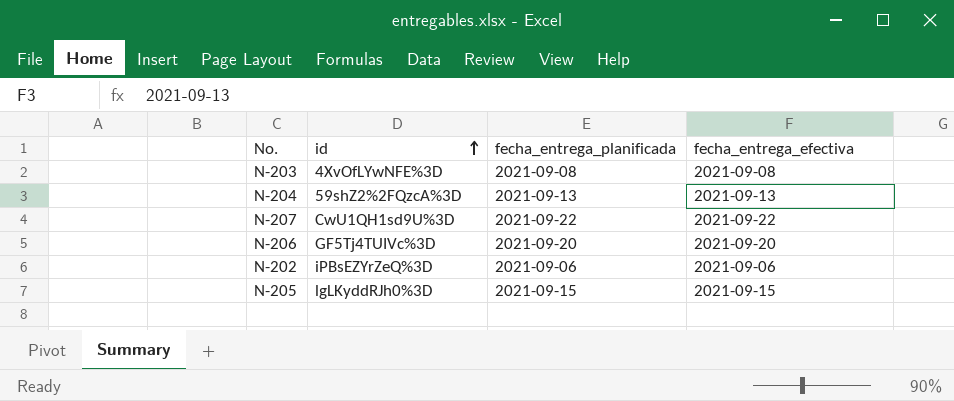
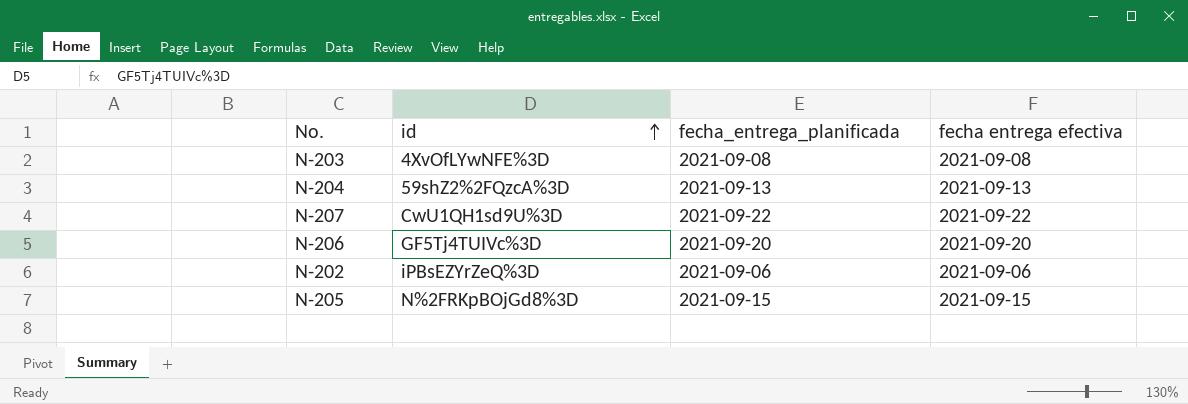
column name: fecha_entrega_efectiva -> fecha entrega efectiva
N-205 | id: lgLKyddRJh0%3D -> N%2FRKpBOjGd8%3D

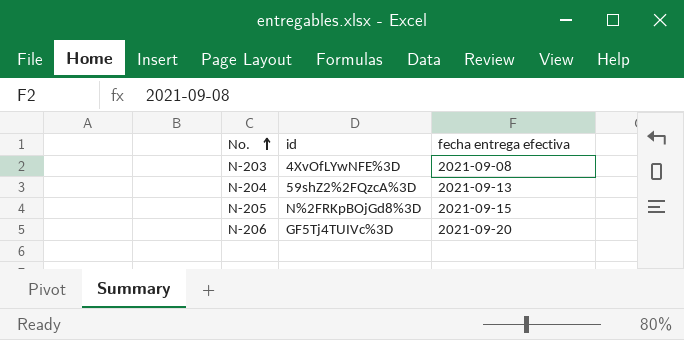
row order: id ascending -> No. ascending
column fecha_entrega_planificada | position: 3 -> none
row N-207: CwU1QH1sd9U%3D | 2021-09-22 | 2021-09-22 -> none
row N-202: iPBsEZYrZeQ%3D | 2021-09-06 | 2021-09-06 -> none

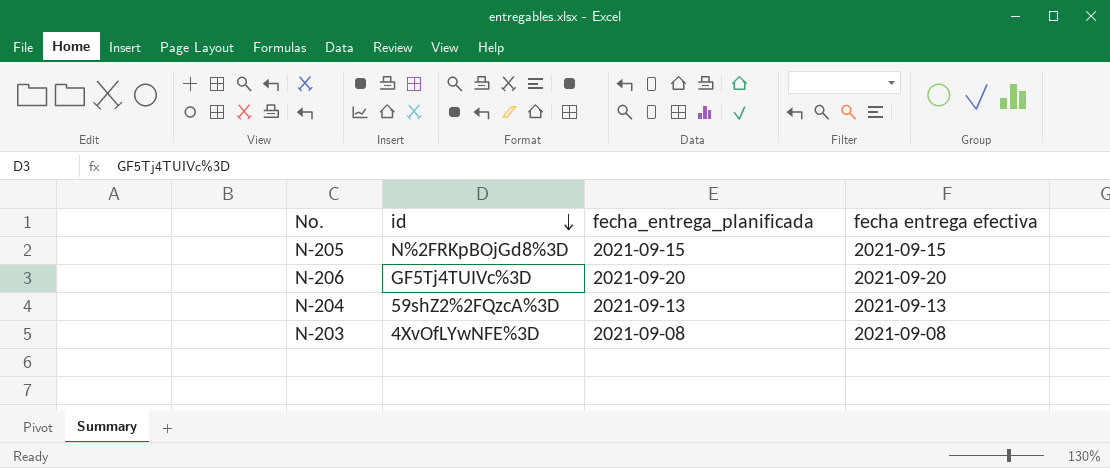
row order: No. ascending -> id descending
column fecha_entrega_planificada | position: none -> 3

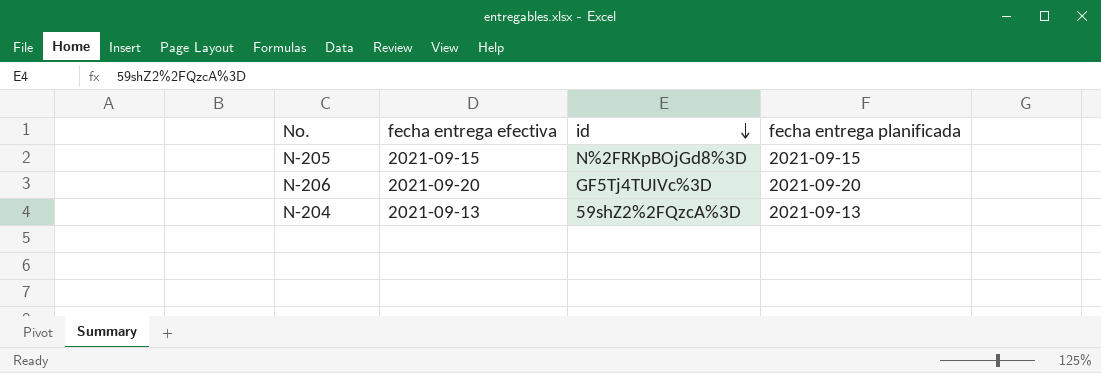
column fecha entrega efectiva | position: 4 -> 2
column name: fecha_entrega_planificada -> fecha entrega planificada
row N-203: 4XvOfLYwNFE%3D | 2021-09-08 | 2021-09-08 -> none

